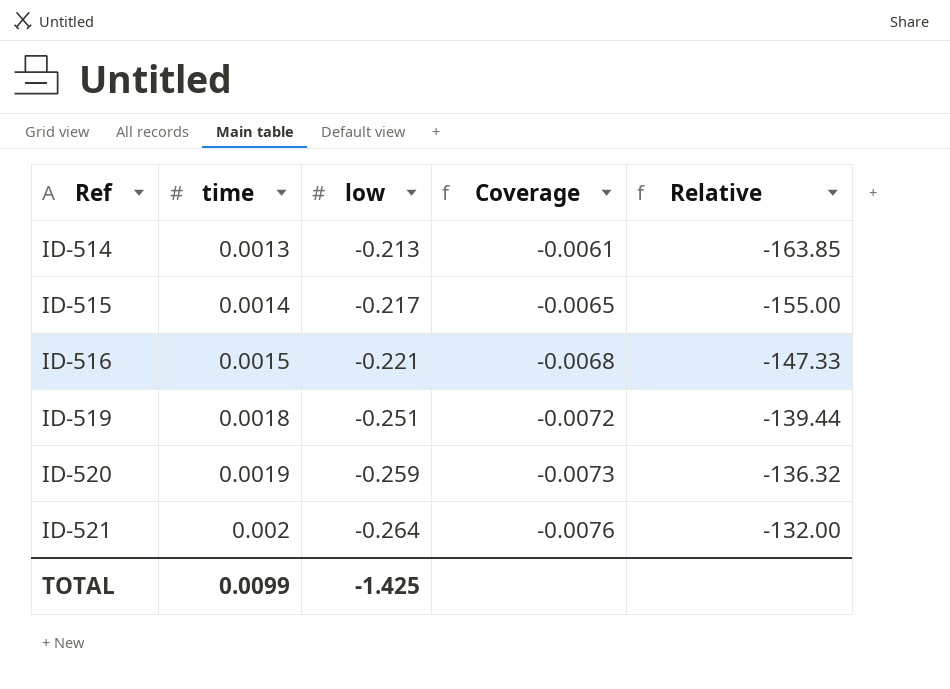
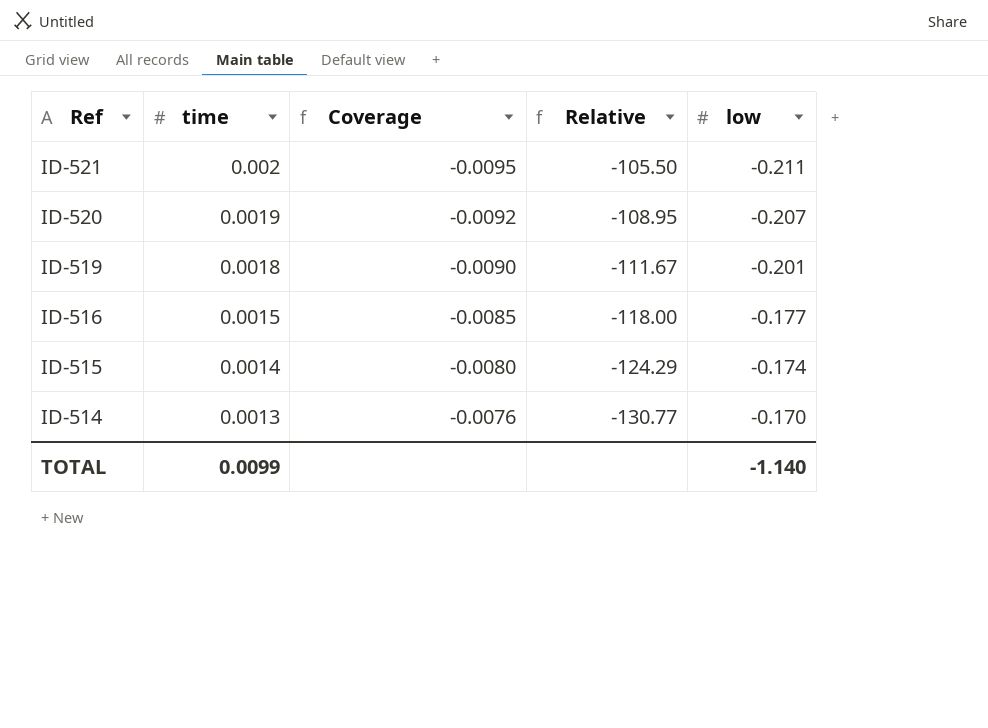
row order: Ref ascending -> Ref descending
column low | position: 3 -> 5
ID-521 | Coverage: -0.0076 -> -0.0095
ID-521 | Relative: -132.00 -> -105.50
ID-521 | low: -0.264 -> -0.211
ID-520 | Coverage: -0.0073 -> -0.0092
ID-520 | Relative: -136.32 -> -108.95
ID-520 | low: -0.259 -> -0.207
ID-519 | Coverage: -0.0072 -> -0.0090
ID-519 | Relative: -139.44 -> -111.67
ID-519 | low: -0.251 -> -0.201
ID-516 | Coverage: -0.0068 -> -0.0085
ID-516 | Relative: -147.33 -> -118.00
ID-516 | low: -0.221 -> -0.177
ID-515 | Coverage: -0.0065 -> -0.0080
ID-515 | Relative: -155.00 -> -124.29
ID-515 | low: -0.217 -> -0.174
ID-514 | Coverage: -0.0061 -> -0.0076
ID-514 | Relative: -163.85 -> -130.77
ID-514 | low: -0.213 -> -0.170
TOTAL | low: -1.425 -> -1.140

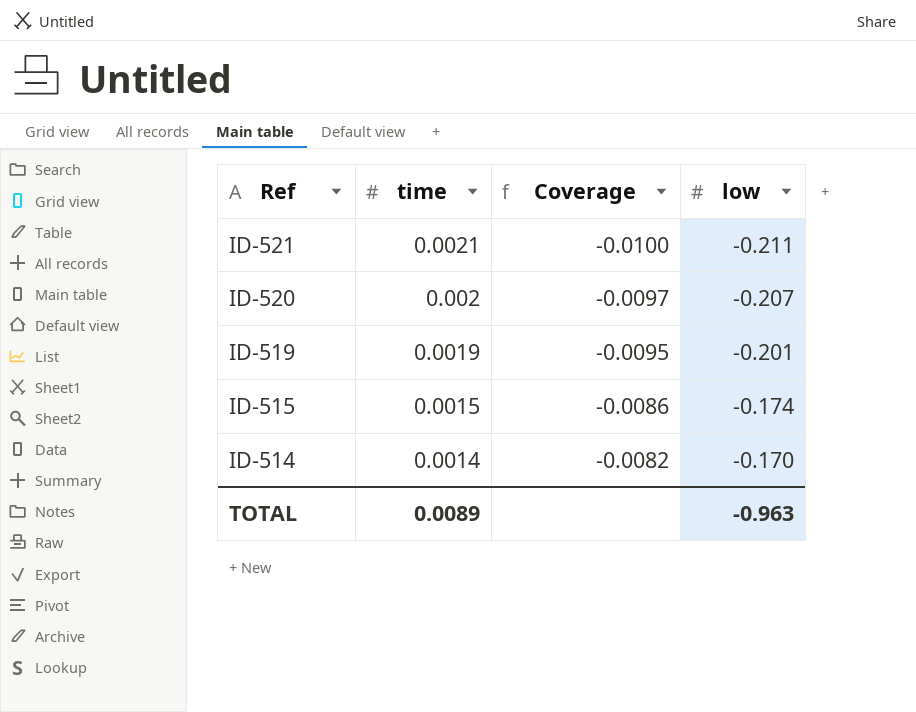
column Relative | formula: [low] / [time] -> none
row ID-516: 0.0015 | -0.0085 | -118.00 | -0.177 -> none
ID-521 | time: 0.002 -> 0.0021
ID-521 | Coverage: -0.0095 -> -0.0100
ID-520 | time: 0.0019 -> 0.002
ID-520 | Coverage: -0.0092 -> -0.0097
ID-519 | time: 0.0018 -> 0.0019
ID-519 | Coverage: -0.0090 -> -0.0095
ID-515 | time: 0.0014 -> 0.0015
ID-515 | Coverage: -0.0080 -> -0.0086
ID-514 | time: 0.0013 -> 0.0014
ID-514 | Coverage: -0.0076 -> -0.0082
TOTAL | time: 0.0099 -> 0.0089
TOTAL | low: -1.140 -> -0.963

